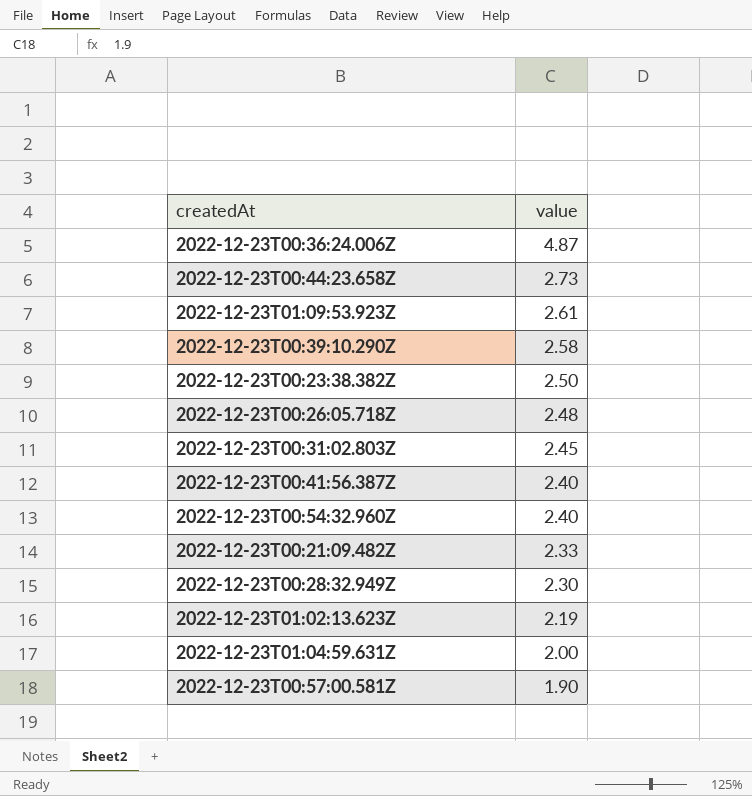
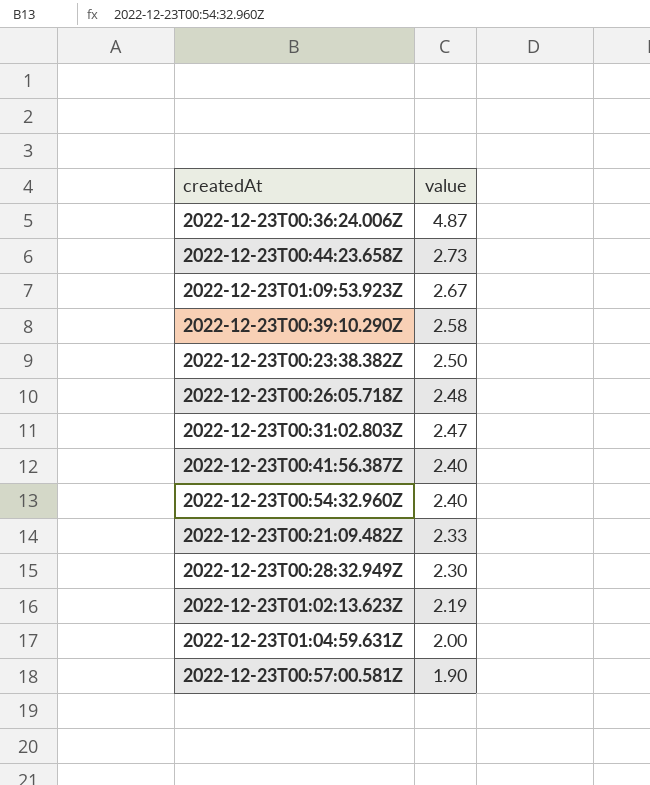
2022-12-23T01:09:53.923Z | value: 2.61 -> 2.67
2022-12-23T00:31:02.803Z | value: 2.45 -> 2.47

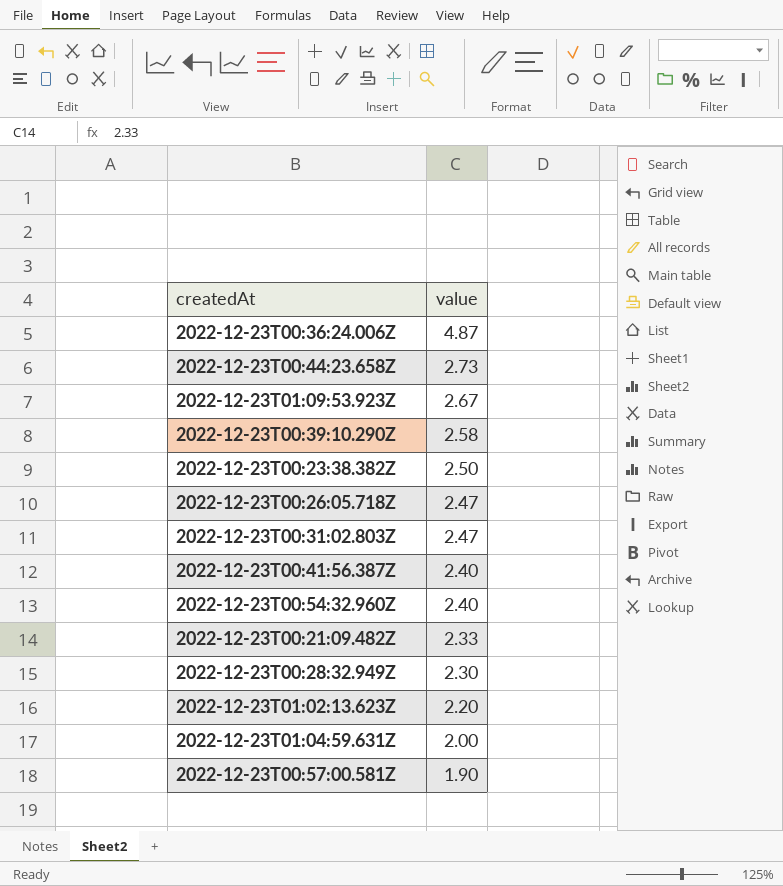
2022-12-23T00:26:05.718Z | value: 2.48 -> 2.47
2022-12-23T01:02:13.623Z | value: 2.19 -> 2.20

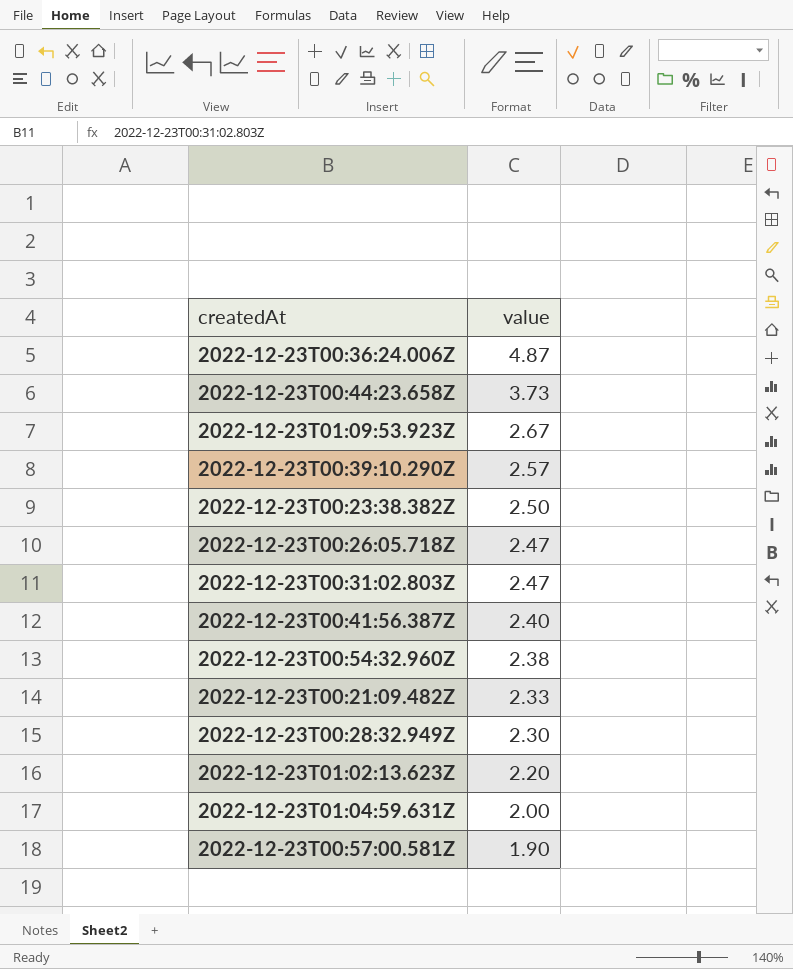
2022-12-23T00:44:23.658Z | value: 2.73 -> 3.73
2022-12-23T00:39:10.290Z | value: 2.58 -> 2.57
2022-12-23T00:54:32.960Z | value: 2.40 -> 2.38

